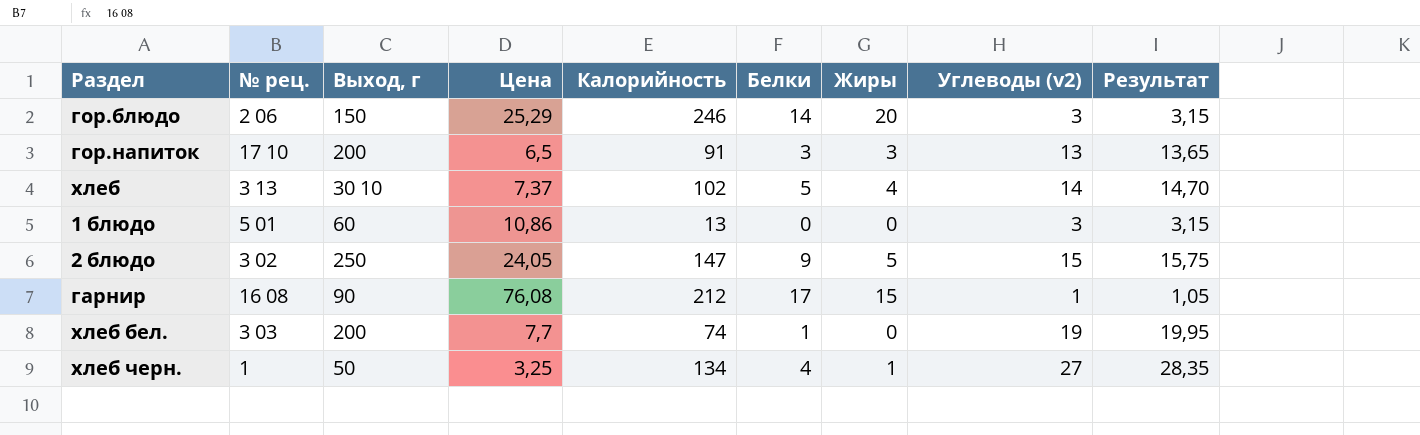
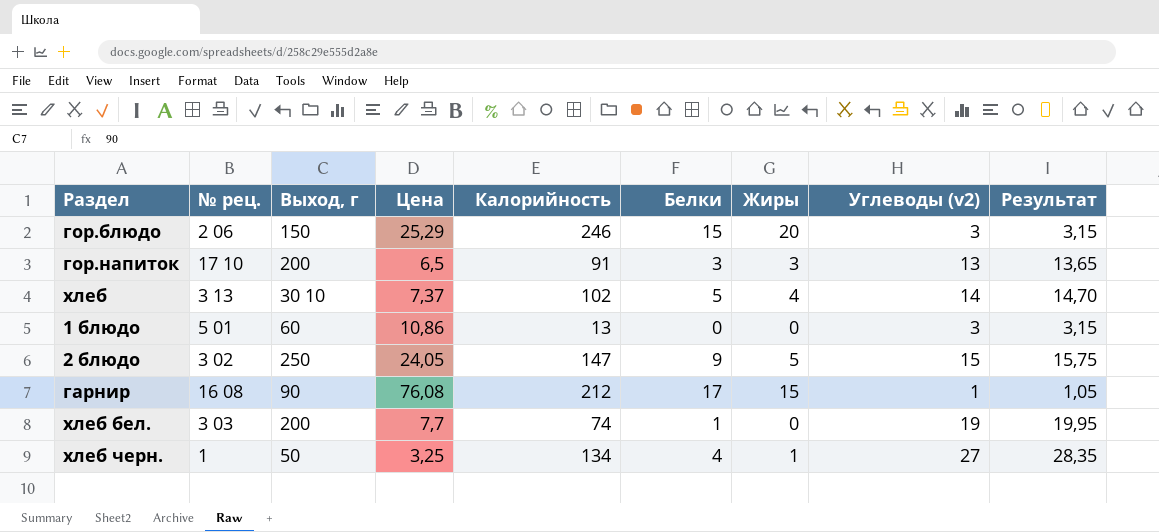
гор.блюдо | Белки: 14 -> 15

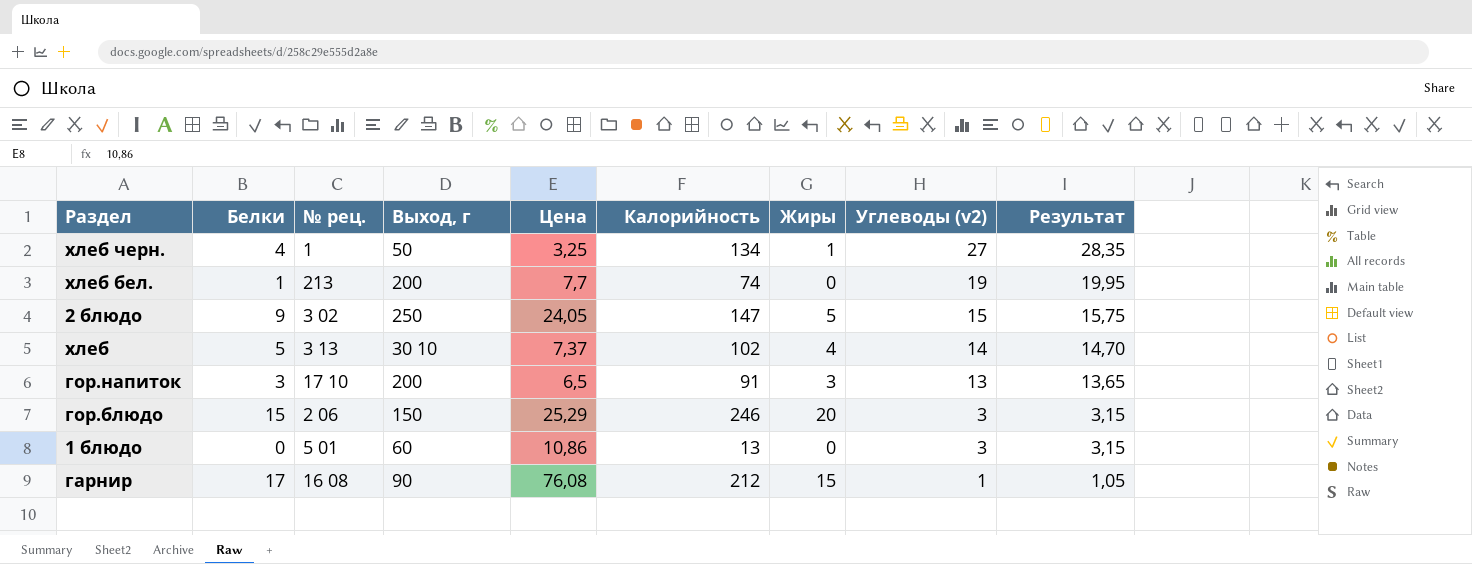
row order: none -> Углеводы (v2) descending
column Белки | position: 6 -> 2
хлеб бел. | № рец.: 3 03 -> 213

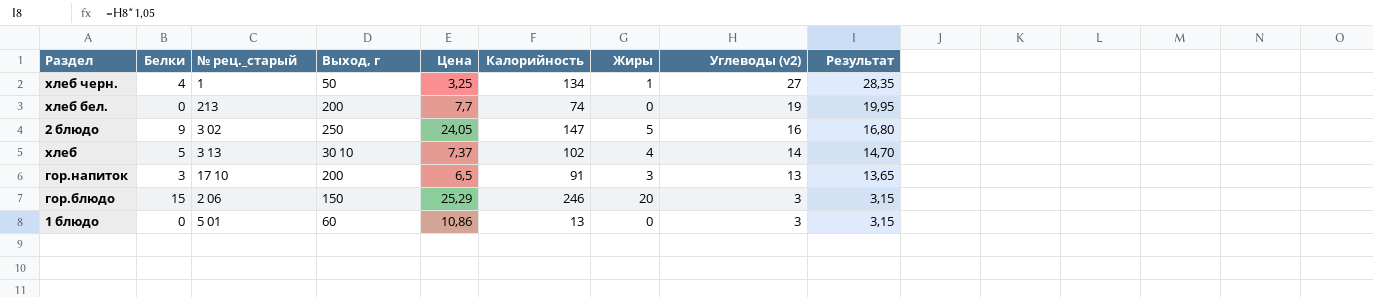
column name: № рец. -> № рец._старый
row гарнир: 17 | 16 08 | 90 | 76,08 | 212 | 15 | 1 | 1,05 -> none
хлеб бел. | Белки: 1 -> 0
2 блюдо | Углеводы (v2): 15 -> 16
2 блюдо | Результат: 15,75 -> 16,80

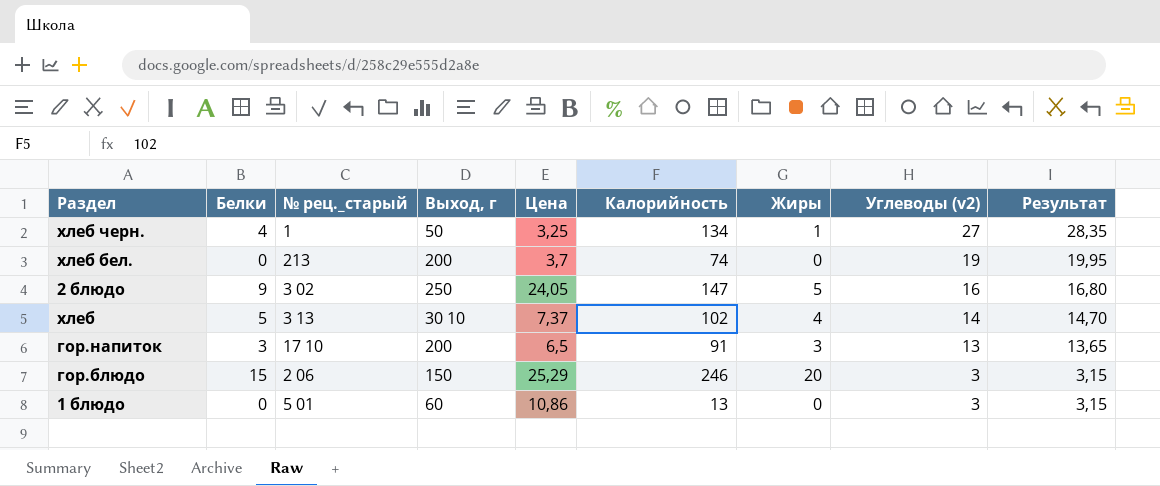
хлеб бел. | Цена: 7,7 -> 3,7

